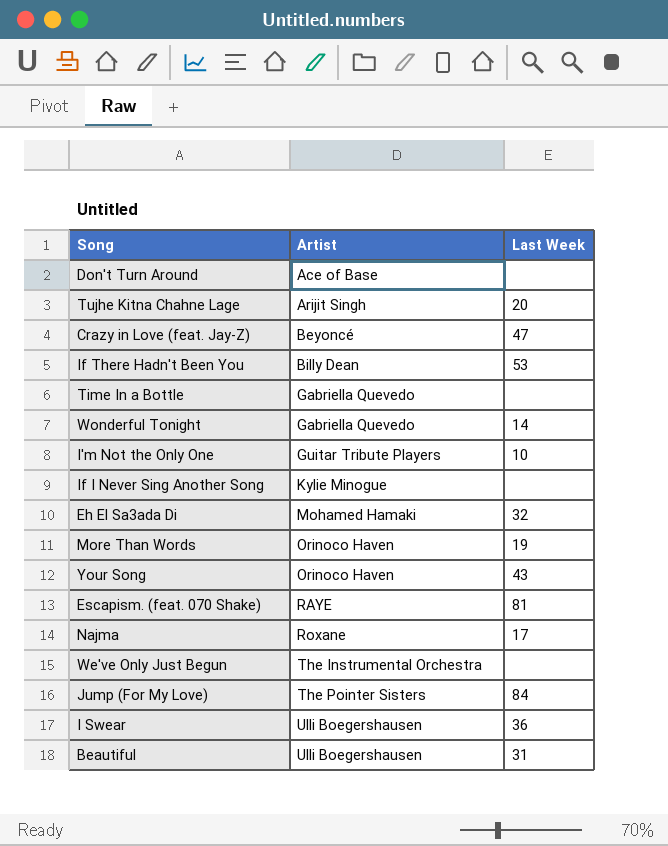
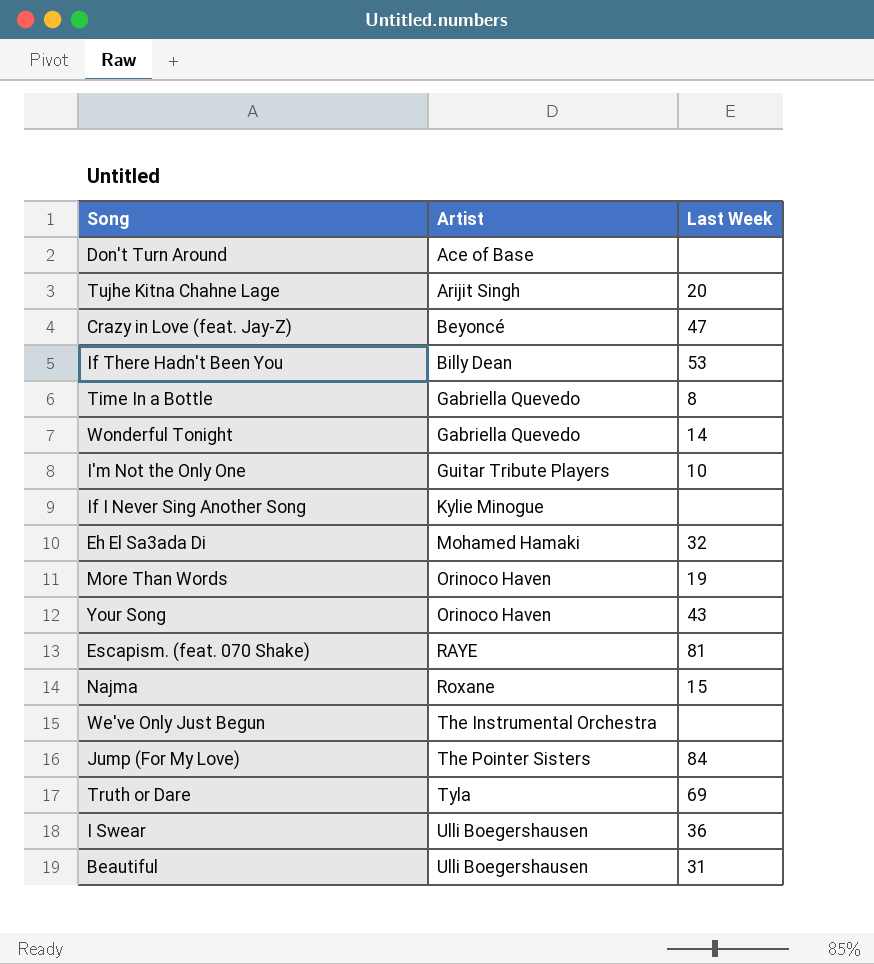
Time In a Bottle | Last Week: none -> 8
Najma | Last Week: 17 -> 15
row Truth or Dare: none -> Tyla | 69

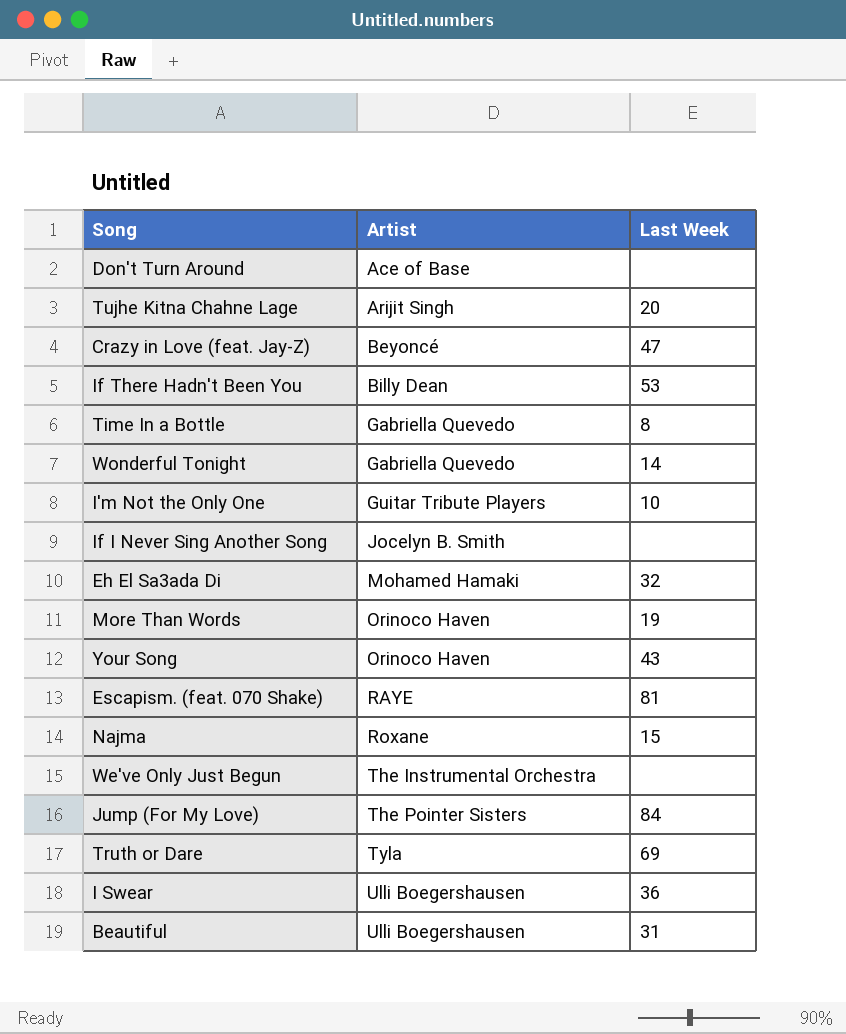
If I Never Sing Another Song | Artist: Kylie Minogue -> Jocelyn B. Smith

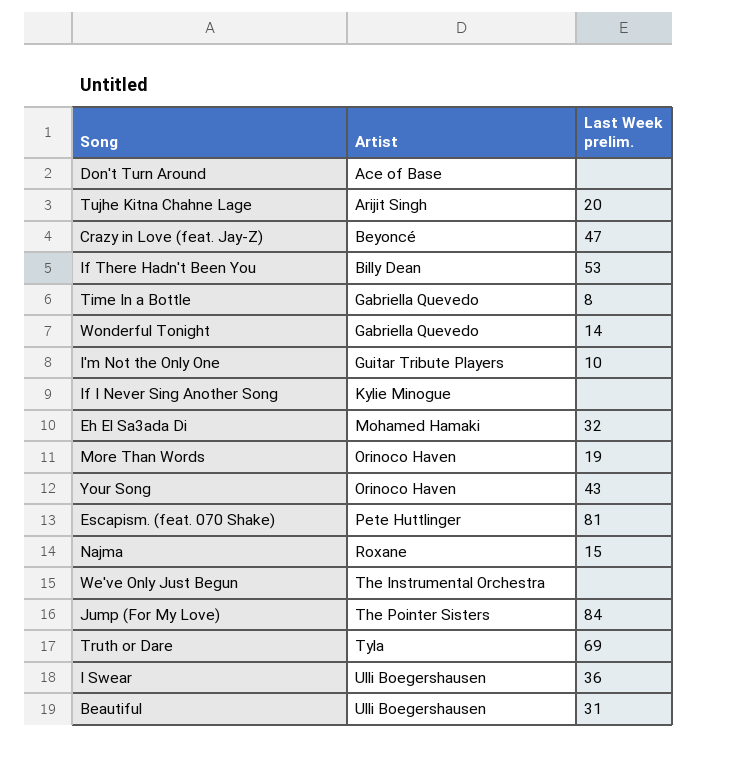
column name: Last Week -> Last Week prelim.
If I Never Sing Another Song | Artist: Jocelyn B. Smith -> Kylie Minogue
Escapism. (feat. 070 Shake) | Artist: RAYE -> Pete Huttlinger

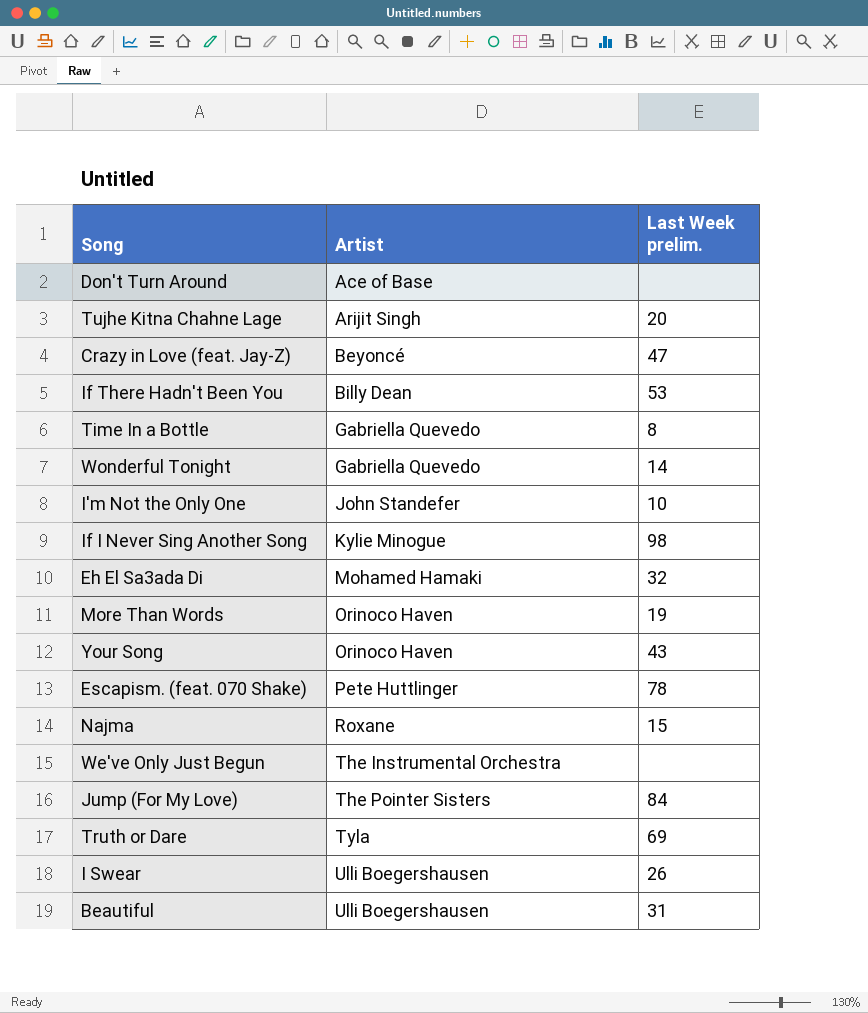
I'm Not the Only One | Artist: Guitar Tribute Players -> John Standefer
If I Never Sing Another Song | Last Week prelim.: none -> 98
Escapism. (feat. 070 Shake) | Last Week prelim.: 81 -> 78
I Swear | Last Week prelim.: 36 -> 26

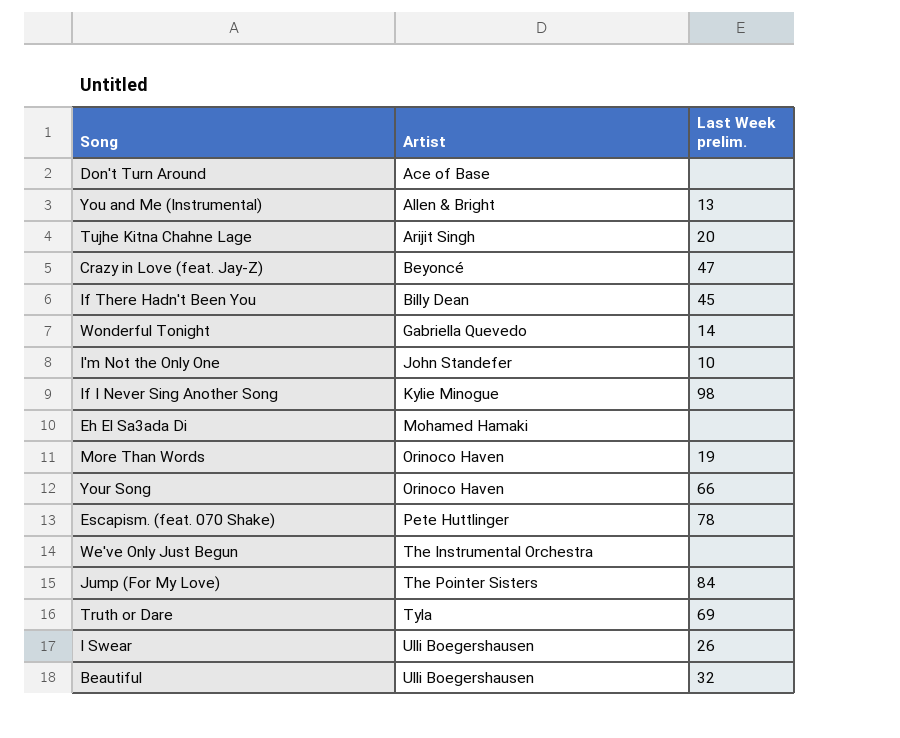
row Time In a Bottle: Gabriella Quevedo | 8 -> none
row Najma: Roxane | 15 -> none
row You and Me (Instrumental): none -> Allen & Bright | 13
If There Hadn't Been You | Last Week prelim.: 53 -> 45
Eh El Sa3ada Di | Last Week prelim.: 32 -> none
Your Song | Last Week prelim.: 43 -> 66
Beautiful | Last Week prelim.: 31 -> 32

